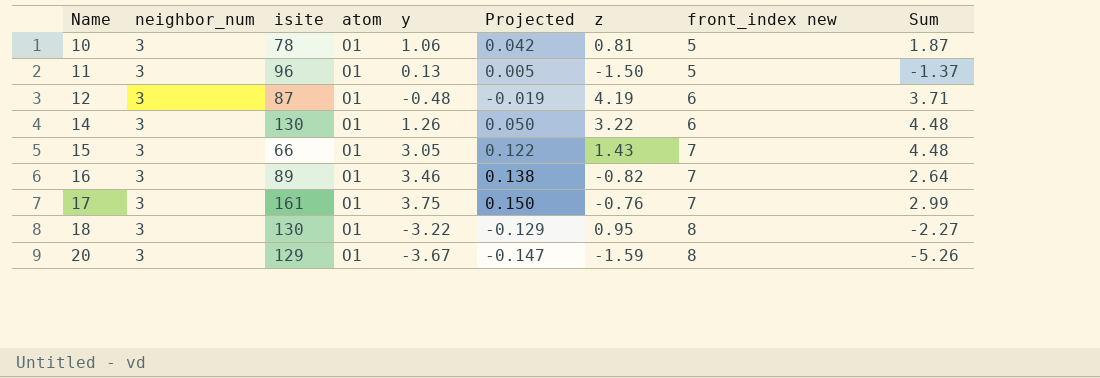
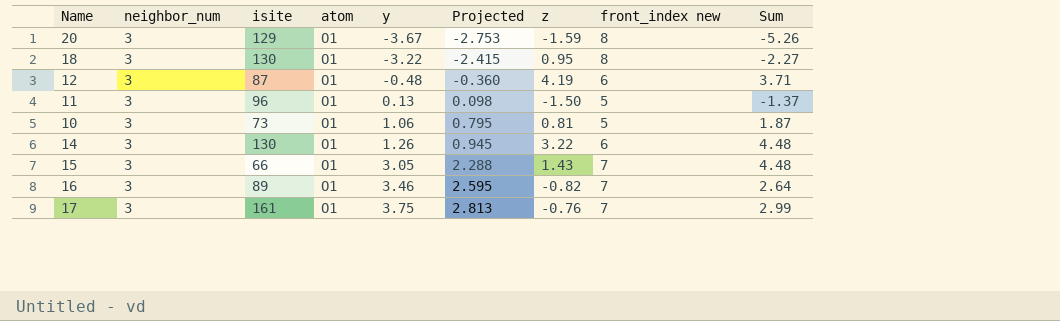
row order: Name ascending -> y ascending
column Projected | formula: [y] * 0.04 -> [y] * 0.75
10 | isite: 78 -> 73

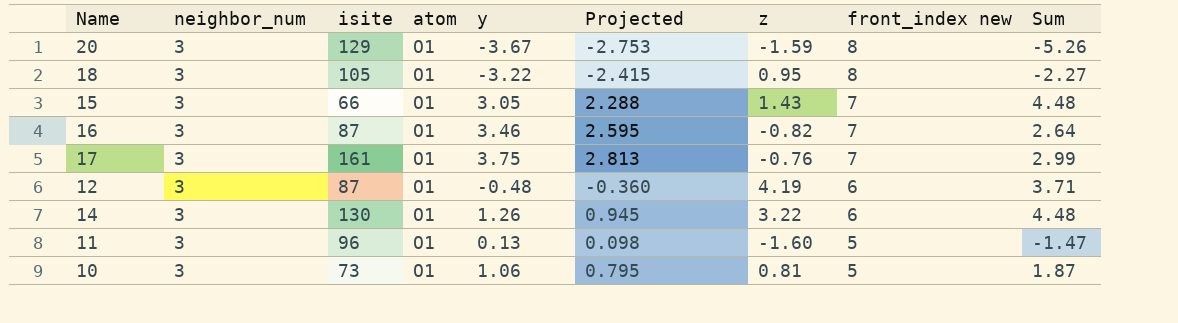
row order: y ascending -> front_index new descending
18 | isite: 130 -> 105
16 | isite: 89 -> 87
11 | z: -1.50 -> -1.60
11 | Sum: -1.37 -> -1.47

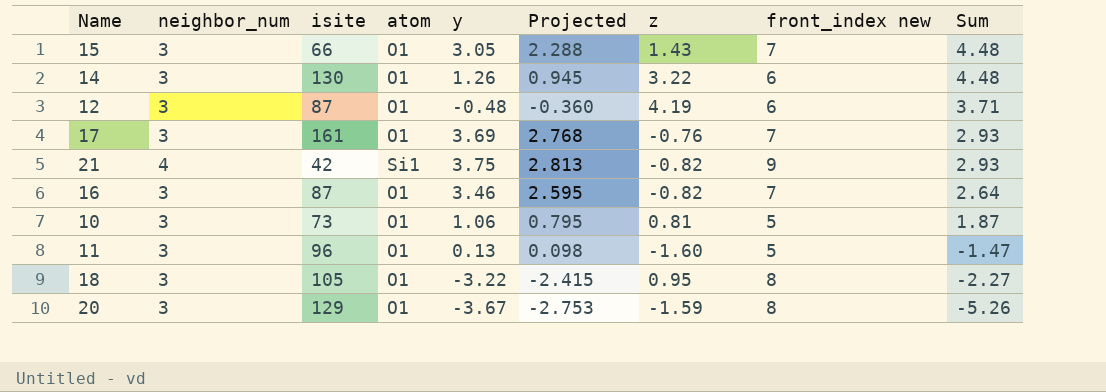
row order: front_index new descending -> Sum descending
17 | y: 3.75 -> 3.69
17 | Projected: 2.813 -> 2.768
17 | Sum: 2.99 -> 2.93
row 21: none -> 4 | 42 | Si1 | 3.75 | 2.813 | -0.82 | 9 | 2.93

